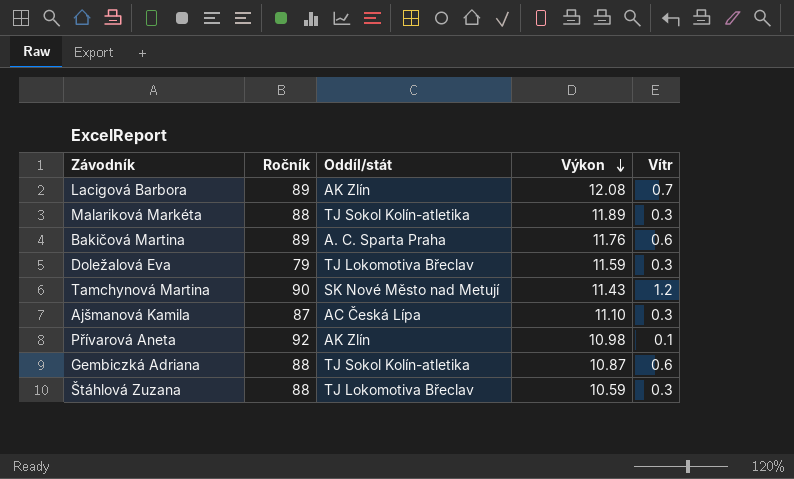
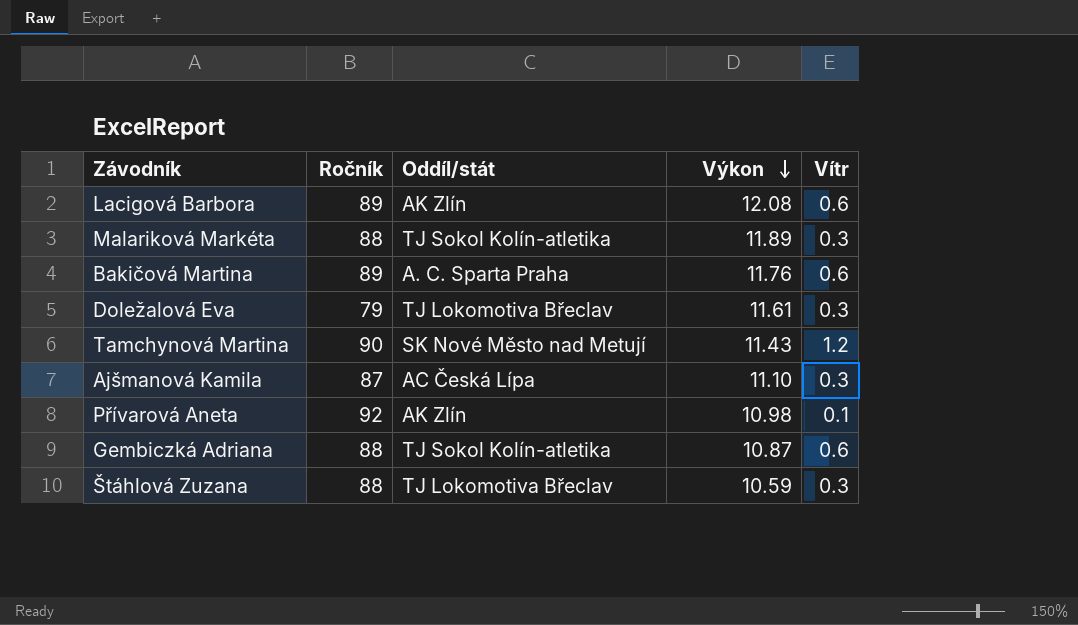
Lacigová Barbora | Vítr: 0.7 -> 0.6
Doležalová Eva | Výkon: 11.59 -> 11.61

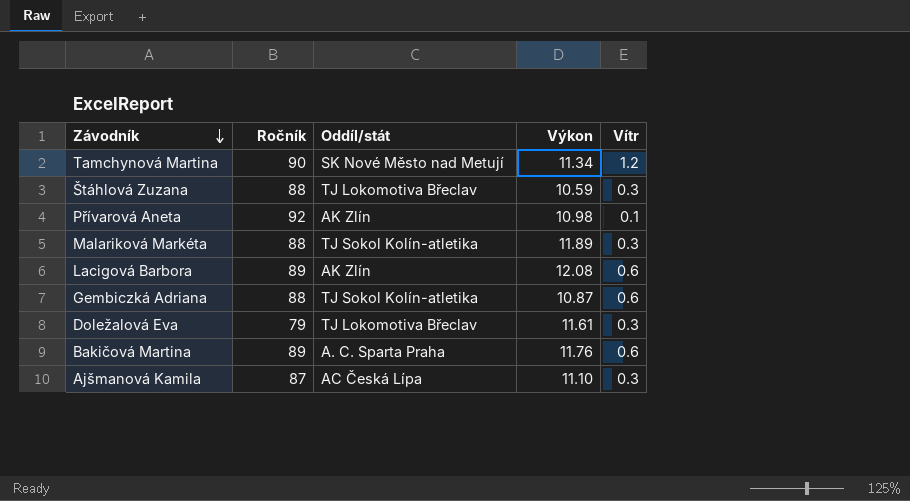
row order: Výkon descending -> Závodník descending
Tamchynová Martina | Výkon: 11.43 -> 11.34

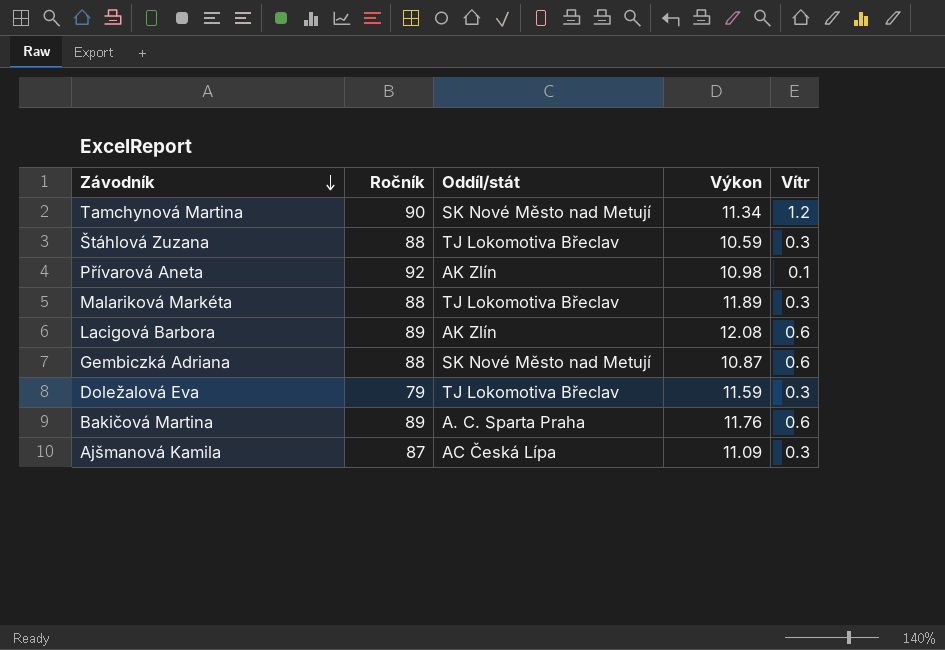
Malariková Markéta | Oddíl/stát: TJ Sokol Kolín-atletika -> TJ Lokomotiva Břeclav
Gembiczká Adriana | Oddíl/stát: TJ Sokol Kolín-atletika -> SK Nové Město nad Metují
Doležalová Eva | Výkon: 11.61 -> 11.59
Ajšmanová Kamila | Výkon: 11.10 -> 11.09

